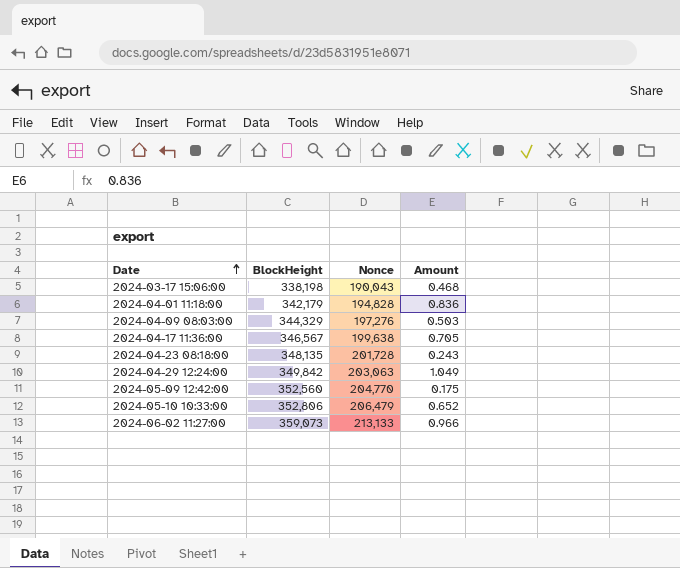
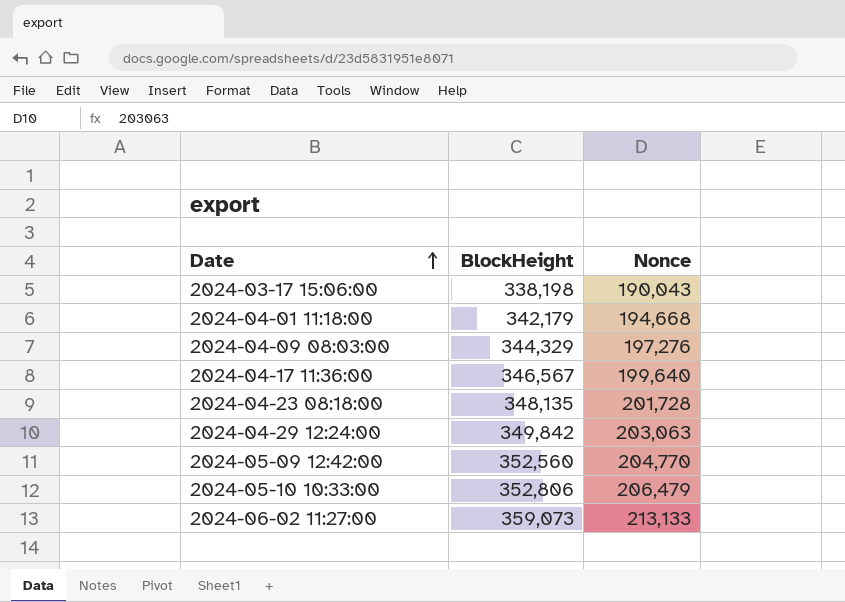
column Amount | position: 4 -> none
2024-04-01 11:18:00 | Nonce: 194,828 -> 194,668
2024-04-17 11:36:00 | Nonce: 199,638 -> 199,640

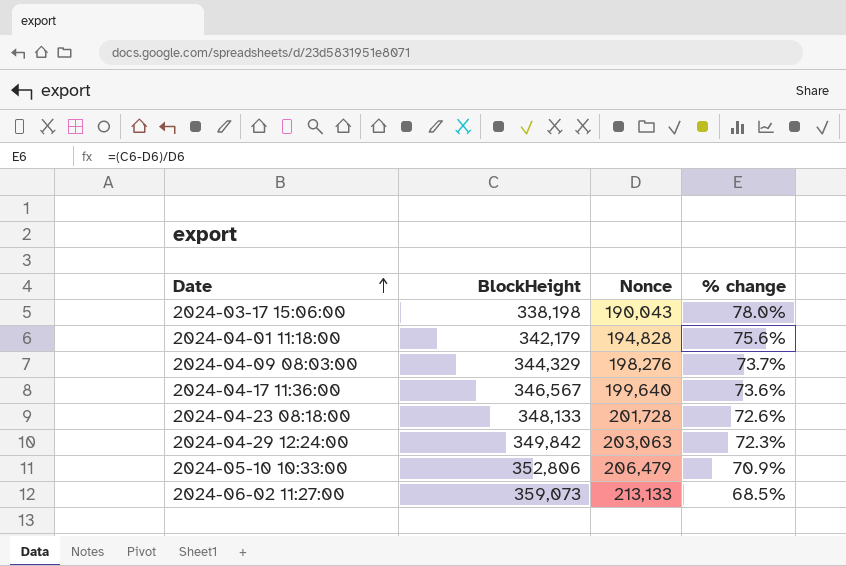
column % change | formula: none -> ([BlockHeight] - [Nonce]) / [Nonce]
row 2024-05-09 12:42:00: 352,560 | 204,770 -> none
2024-04-01 11:18:00 | Nonce: 194,668 -> 194,828
2024-04-09 08:03:00 | Nonce: 197,276 -> 198,276
2024-04-23 08:18:00 | BlockHeight: 348,135 -> 348,133

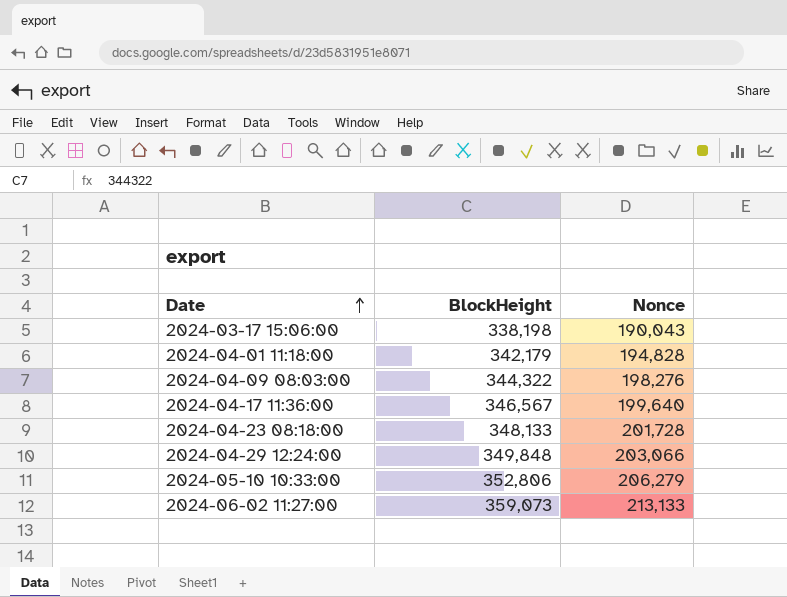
column % change | formula: ([BlockHeight] - [Nonce]) / [Nonce] -> none
2024-04-09 08:03:00 | BlockHeight: 344,329 -> 344,322
2024-04-29 12:24:00 | BlockHeight: 349,842 -> 349,848
2024-04-29 12:24:00 | Nonce: 203,063 -> 203,066
2024-05-10 10:33:00 | Nonce: 206,479 -> 206,279

